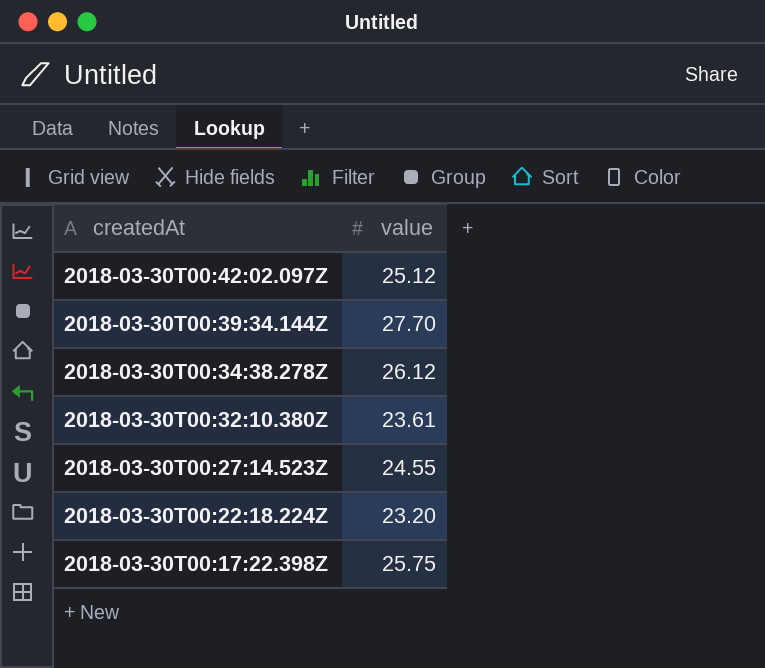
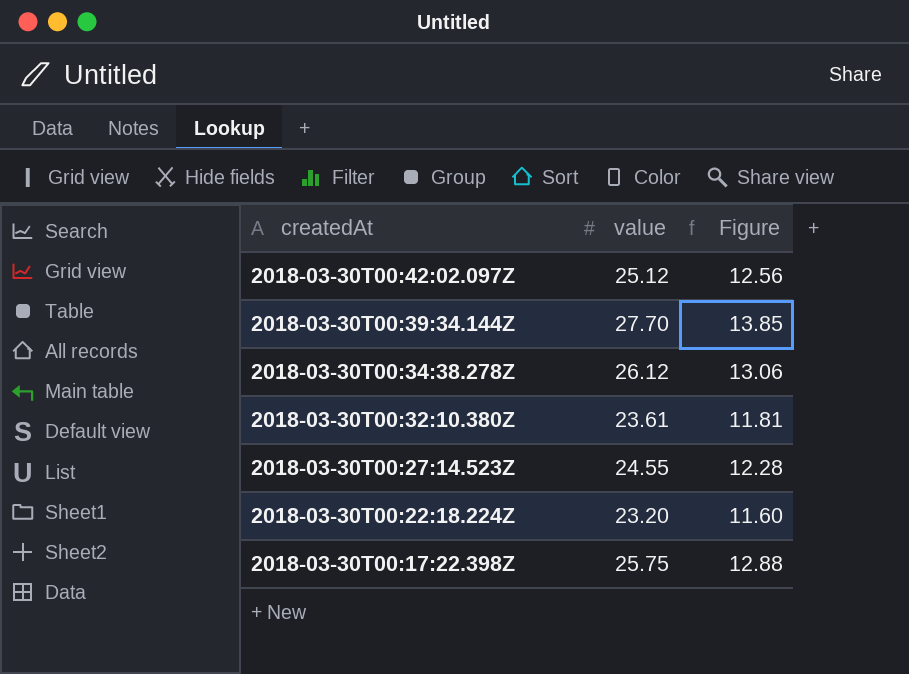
column Figure | formula: none -> [value] * 0.5

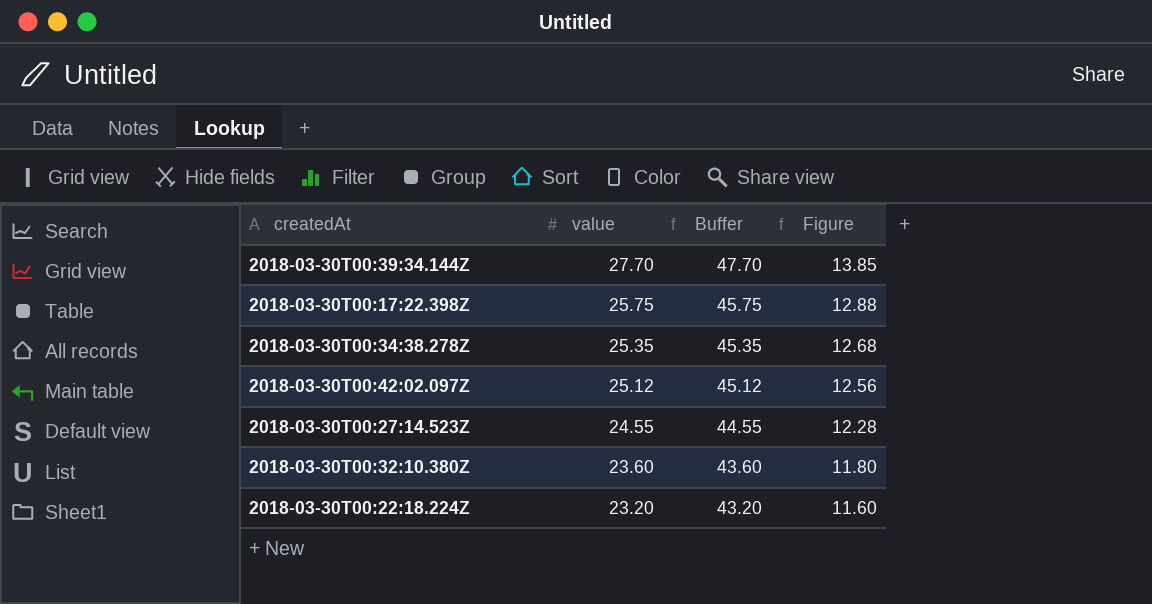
row order: createdAt descending -> value descending
column Buffer | formula: none -> [value] + 20
2018-03-30T00:34:38.278Z | value: 26.12 -> 25.35
2018-03-30T00:34:38.278Z | Figure: 13.06 -> 12.68
2018-03-30T00:32:10.380Z | value: 23.61 -> 23.60
2018-03-30T00:32:10.380Z | Figure: 11.81 -> 11.80

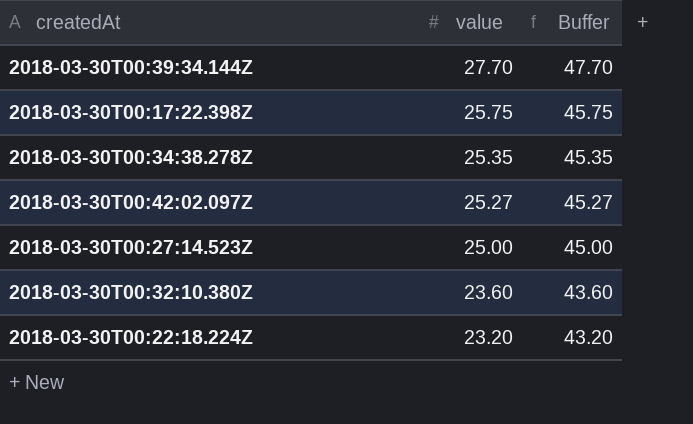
column Figure | formula: [value] * 0.5 -> none
2018-03-30T00:42:02.097Z | value: 25.12 -> 25.27
2018-03-30T00:42:02.097Z | Buffer: 45.12 -> 45.27
2018-03-30T00:27:14.523Z | value: 24.55 -> 25.00
2018-03-30T00:27:14.523Z | Buffer: 44.55 -> 45.00

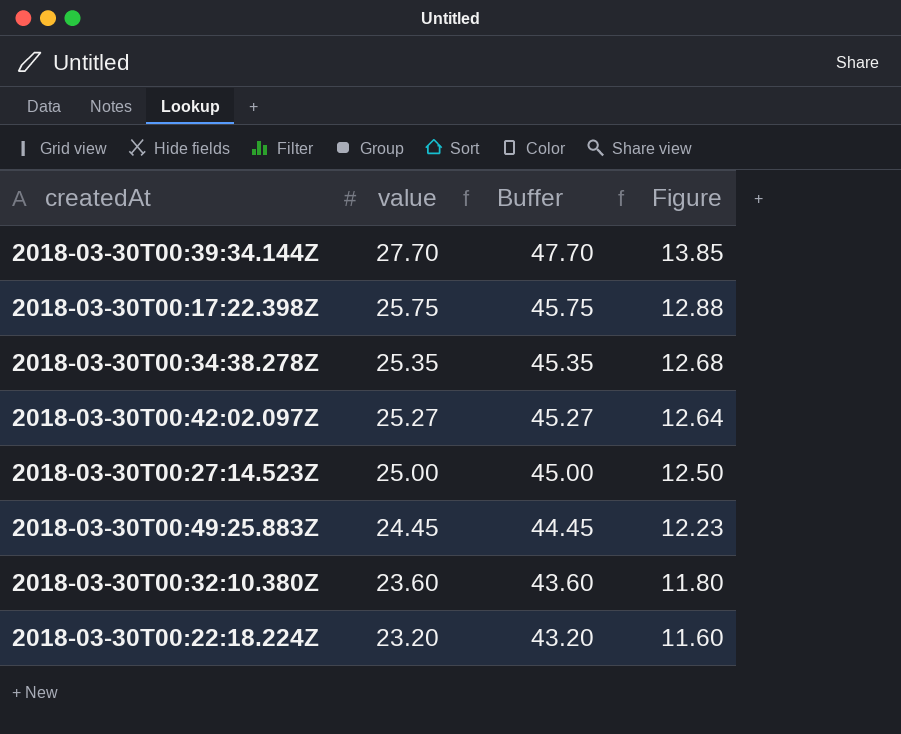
column Figure | formula: none -> [value] * 0.5
row 2018-03-30T00:49:25.883Z: none -> 24.45 | 44.45 | 12.23

